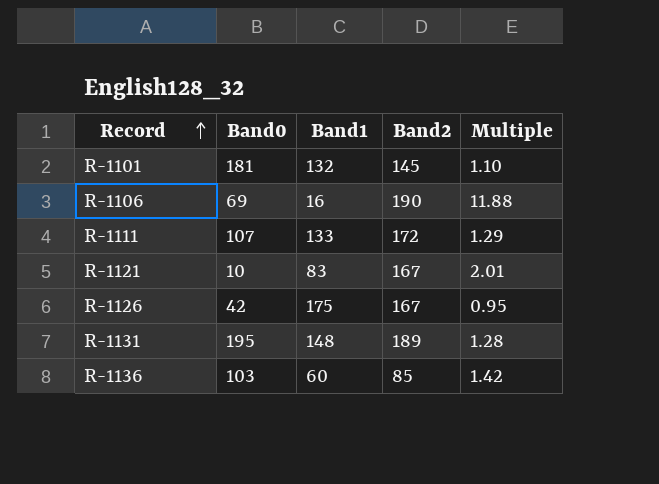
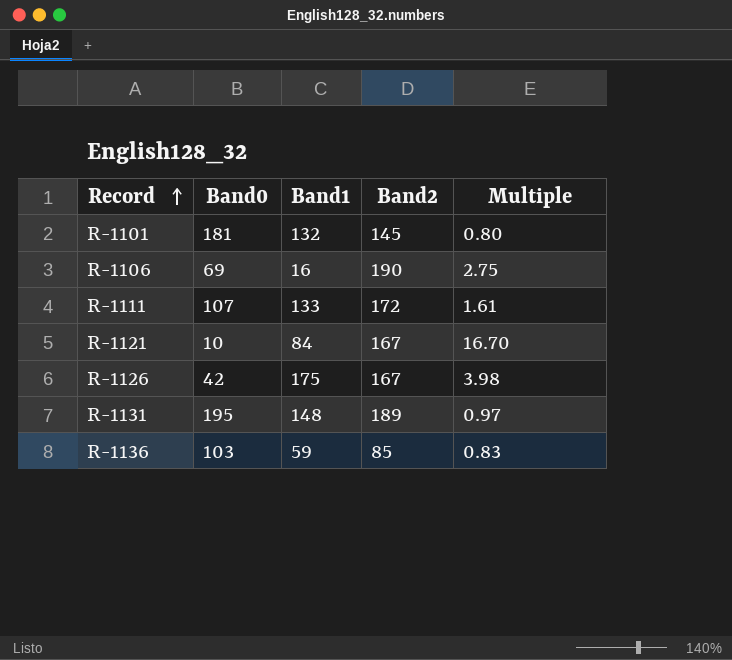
column Multiple | formula: [Band2] / [Band1] -> [Band2] / [Band0]
R-1121 | Band1: 83 -> 84
R-1136 | Band1: 60 -> 59

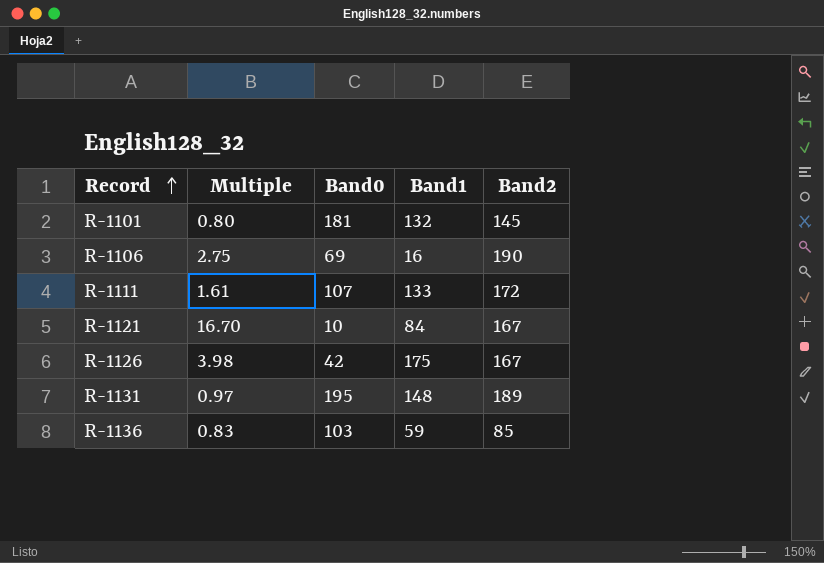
column Multiple | position: 5 -> 2

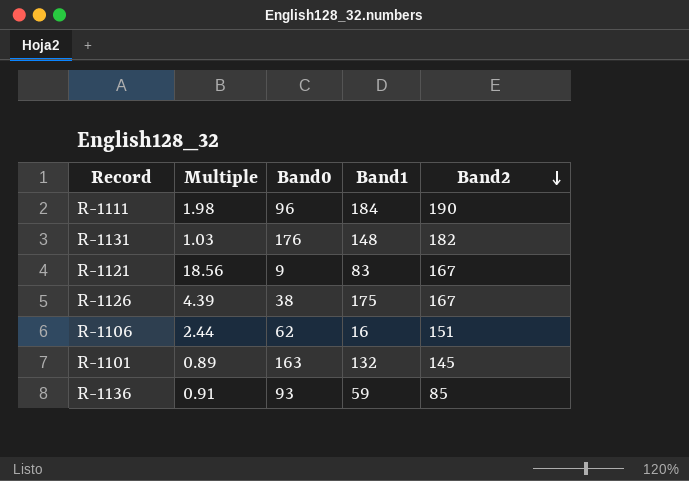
row order: Record ascending -> Band2 descending
R-1111 | Multiple: 1.61 -> 1.98
R-1111 | Band0: 107 -> 96
R-1111 | Band1: 133 -> 184
R-1111 | Band2: 172 -> 190
R-1131 | Multiple: 0.97 -> 1.03
R-1131 | Band0: 195 -> 176
R-1131 | Band2: 189 -> 182
R-1121 | Multiple: 16.70 -> 18.56
R-1121 | Band0: 10 -> 9
R-1121 | Band1: 84 -> 83
R-1126 | Multiple: 3.98 -> 4.39
R-1126 | Band0: 42 -> 38
R-1106 | Multiple: 2.75 -> 2.44
R-1106 | Band0: 69 -> 62
R-1106 | Band2: 190 -> 151
R-1101 | Multiple: 0.80 -> 0.89
R-1101 | Band0: 181 -> 163
R-1136 | Multiple: 0.83 -> 0.91
R-1136 | Band0: 103 -> 93

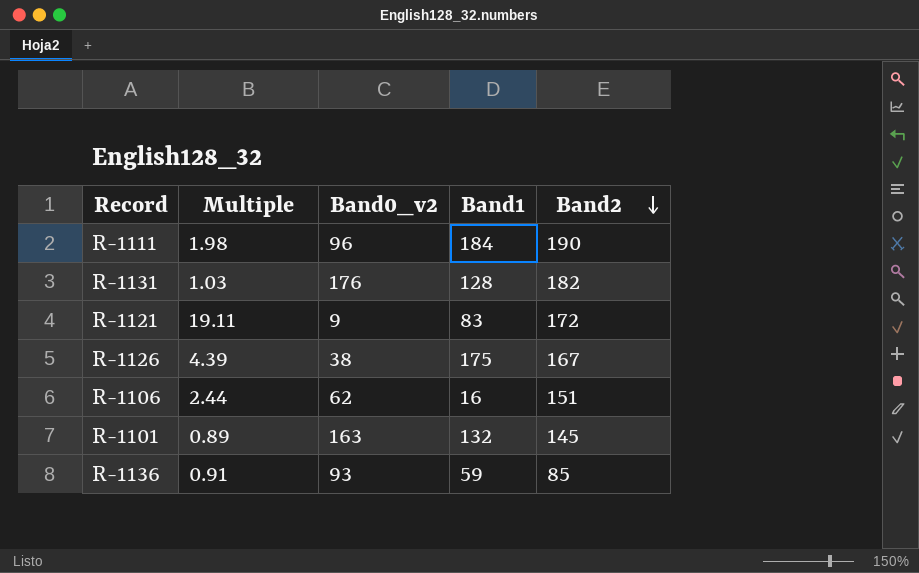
column name: Band0 -> Band0_v2
R-1131 | Band1: 148 -> 128
R-1121 | Multiple: 18.56 -> 19.11
R-1121 | Band2: 167 -> 172

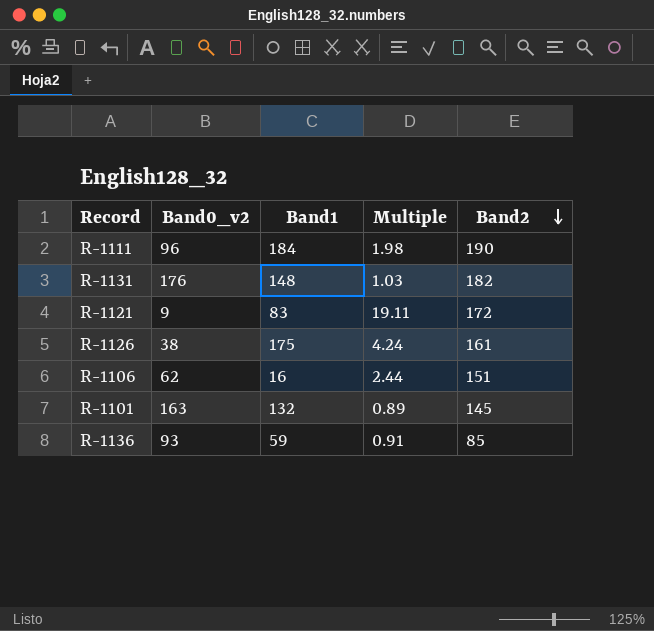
column Multiple | position: 2 -> 4
R-1131 | Band1: 128 -> 148
R-1126 | Multiple: 4.39 -> 4.24
R-1126 | Band2: 167 -> 161

